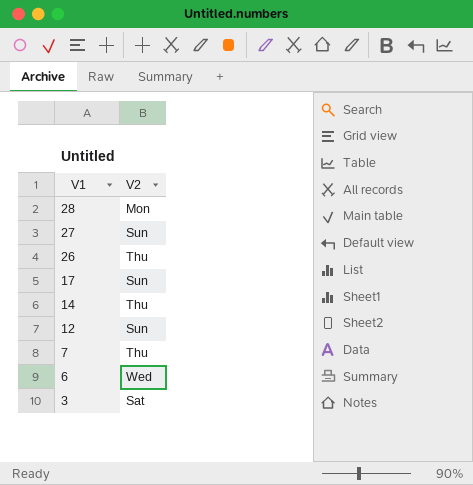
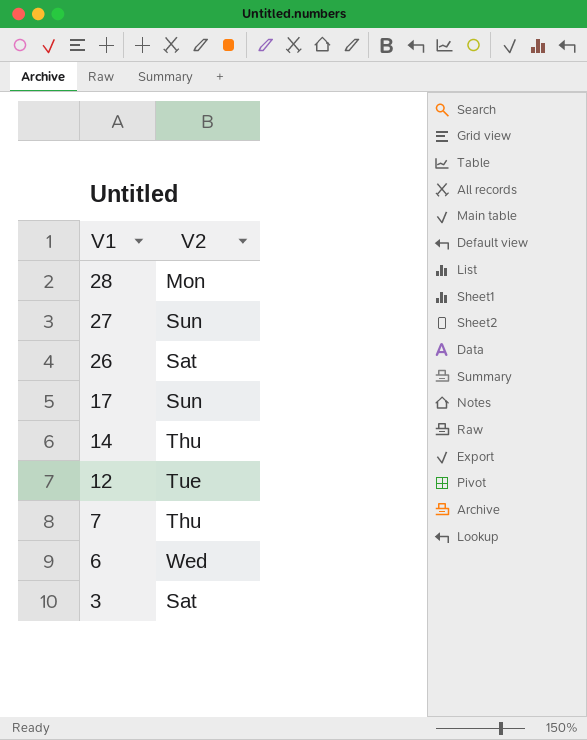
26 | V2: Thu -> Sat
12 | V2: Sun -> Tue

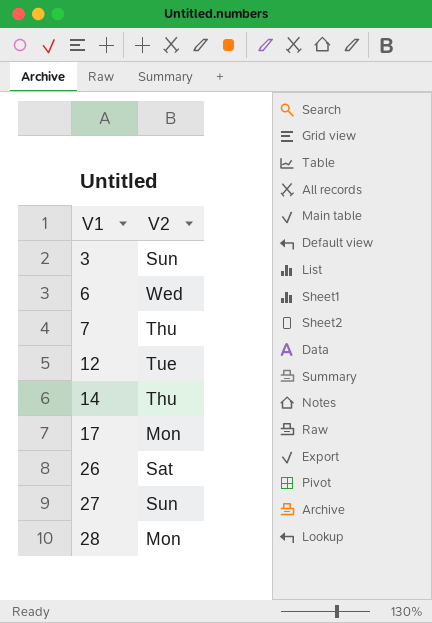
row order: V1 descending -> V1 ascending
3 | V2: Sat -> Sun
17 | V2: Sun -> Mon

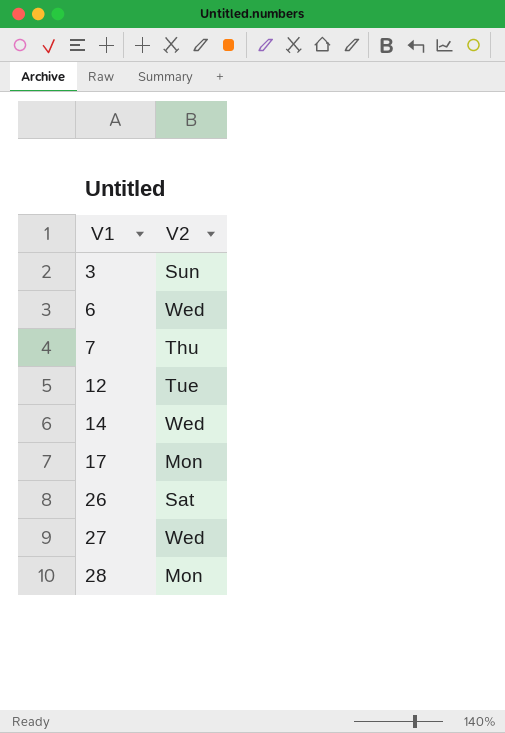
14 | V2: Thu -> Wed
27 | V2: Sun -> Wed

